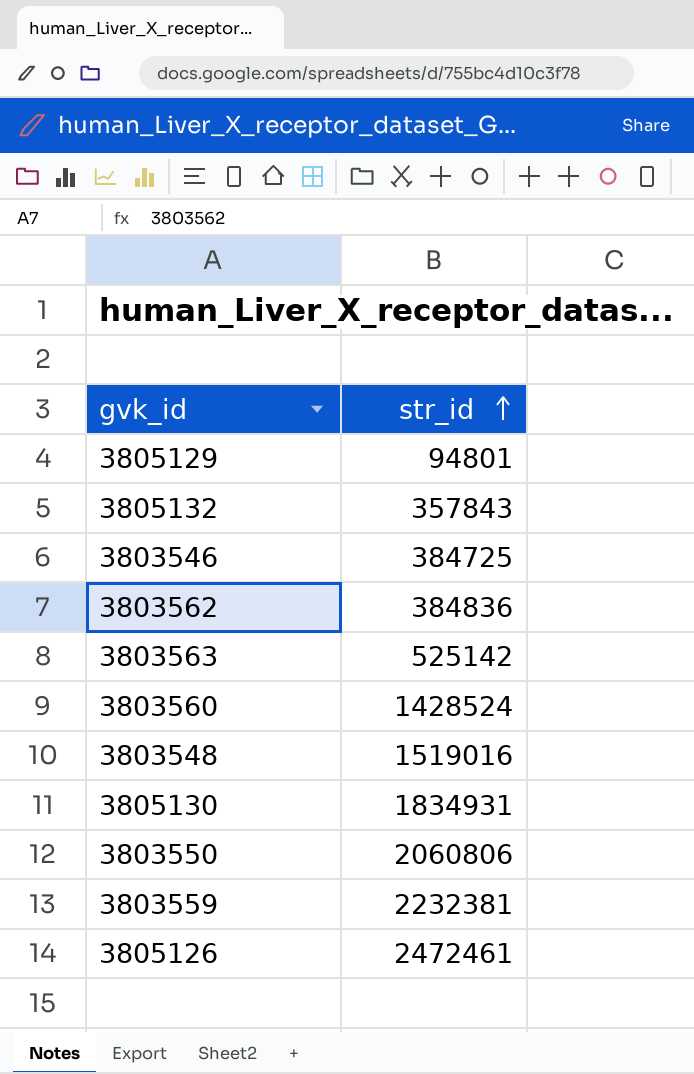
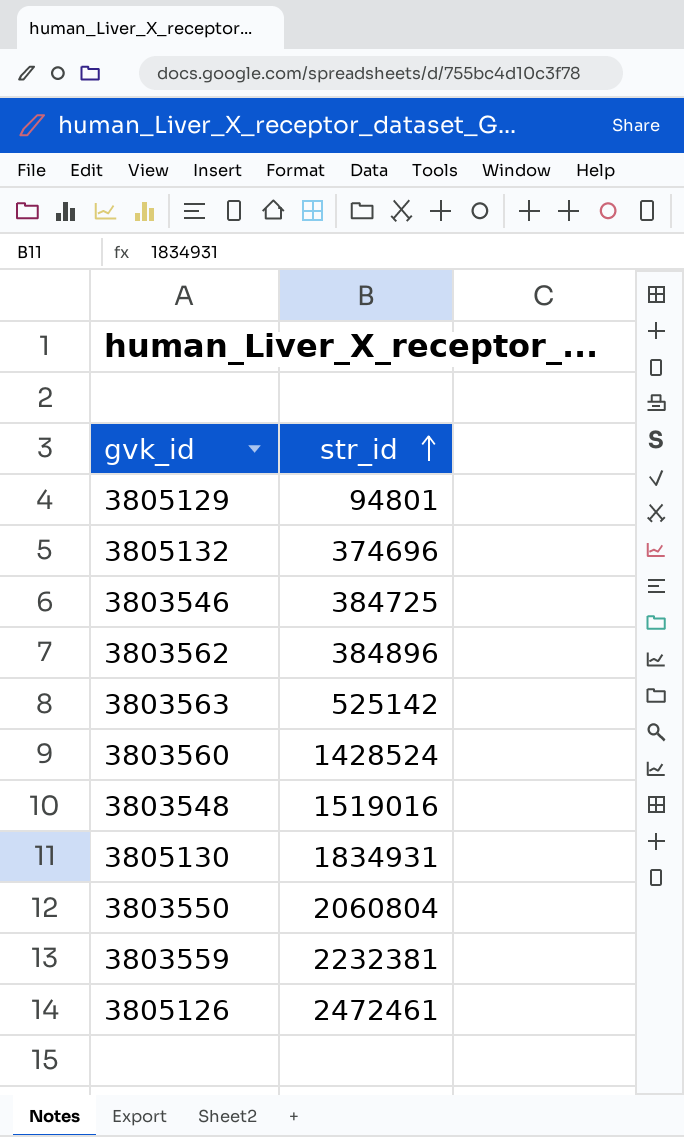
3805132 | str_id: 357843 -> 374696
3803562 | str_id: 384836 -> 384896
3803550 | str_id: 2060806 -> 2060804

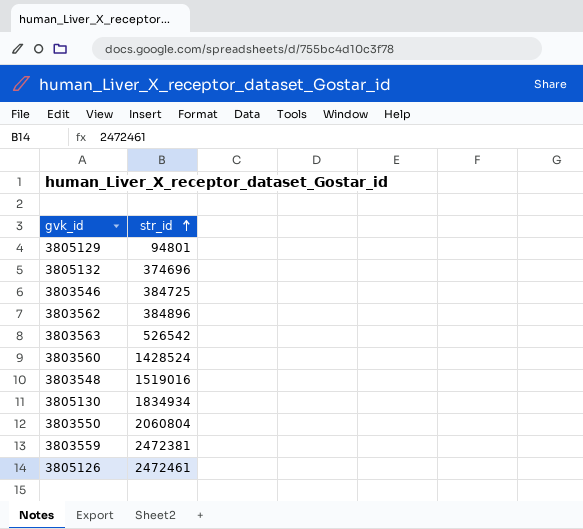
3803563 | str_id: 525142 -> 526542
3805130 | str_id: 1834931 -> 1834934
3803559 | str_id: 2232381 -> 2472381

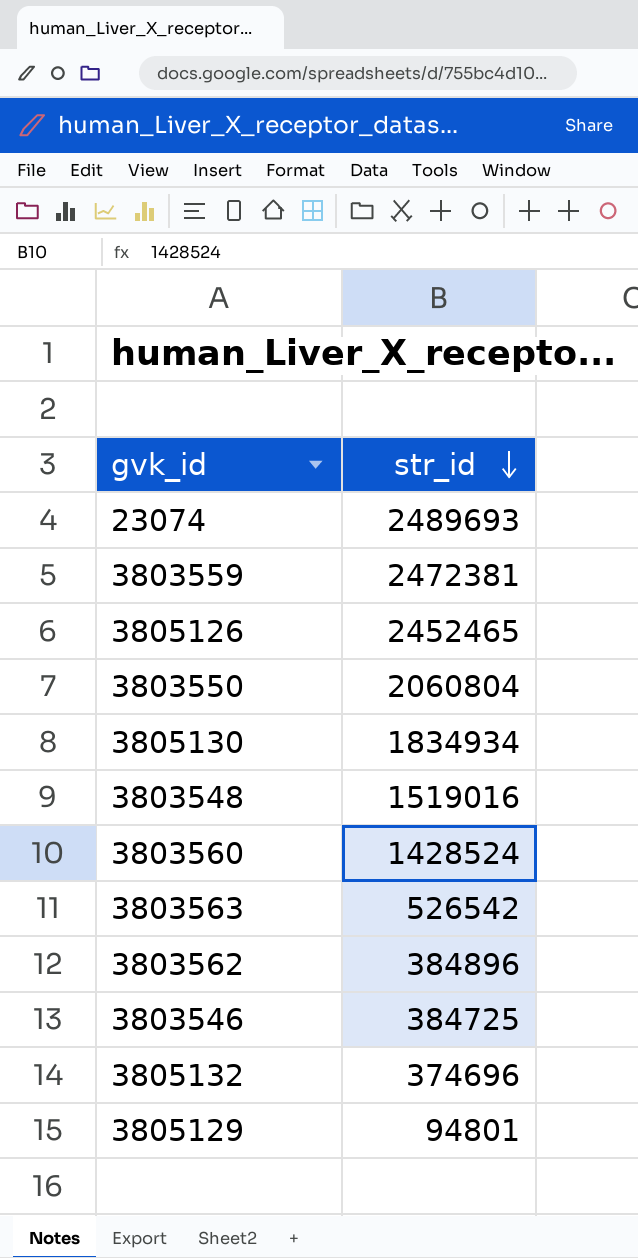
row order: str_id ascending -> str_id descending
row 23074: none -> 2489693
3805126 | str_id: 2472461 -> 2452465

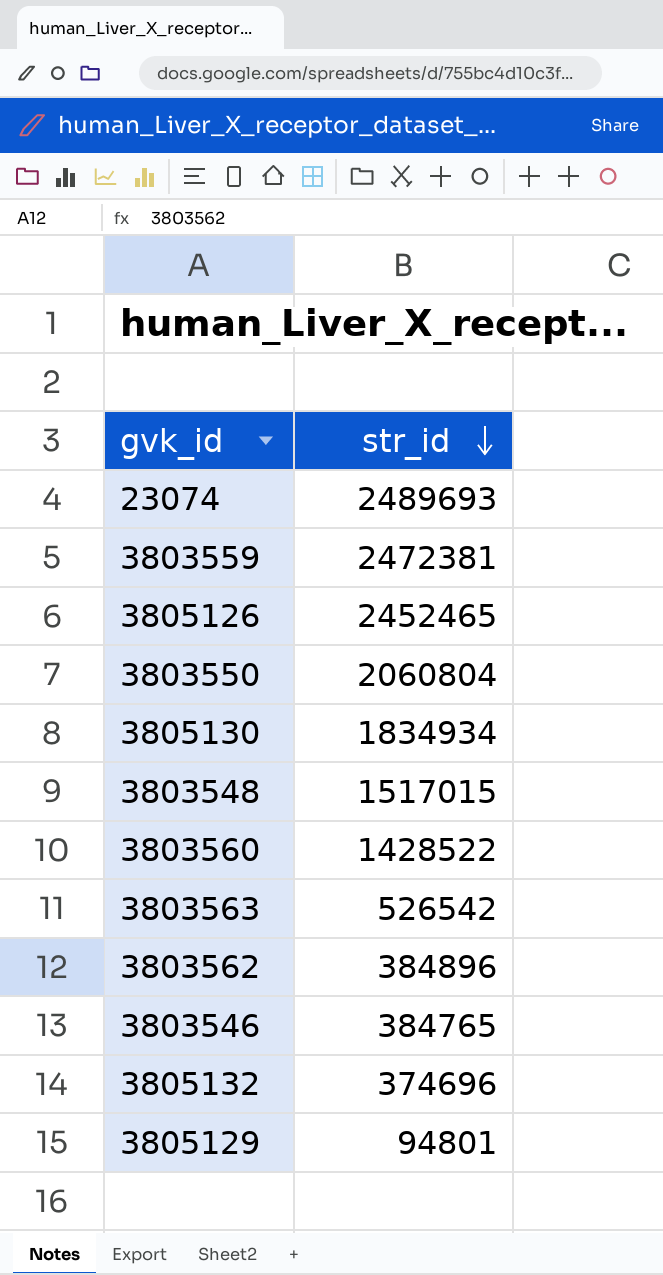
3803548 | str_id: 1519016 -> 1517015
3803560 | str_id: 1428524 -> 1428522
3803546 | str_id: 384725 -> 384765

